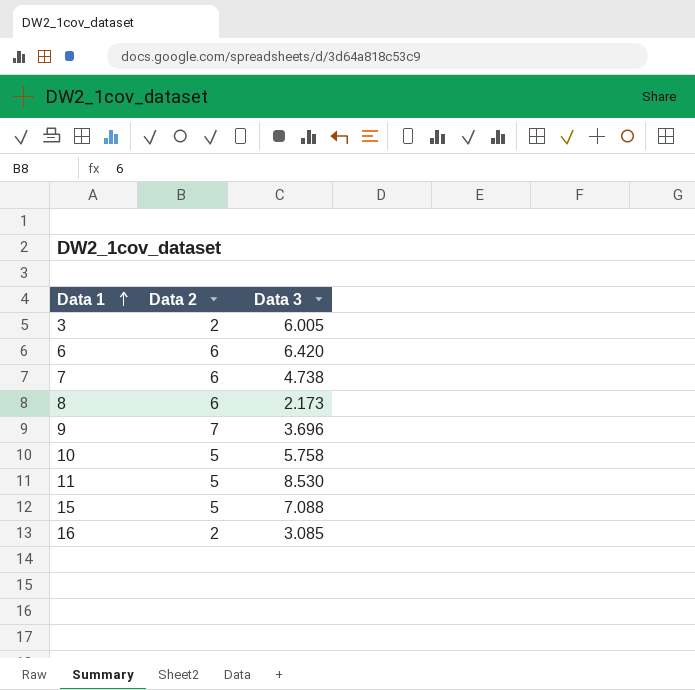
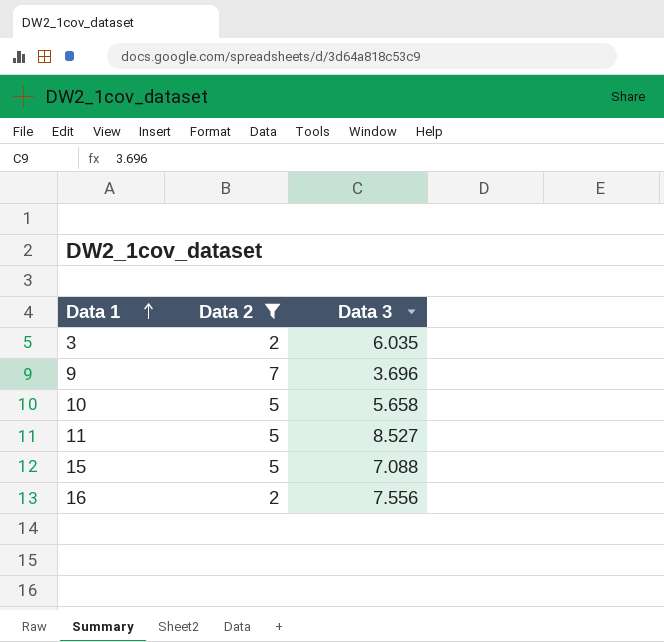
filter: none -> Data 2 != 6
3 | Data 3: 6.005 -> 6.035
10 | Data 3: 5.758 -> 5.658
11 | Data 3: 8.530 -> 8.527
16 | Data 3: 3.085 -> 7.556

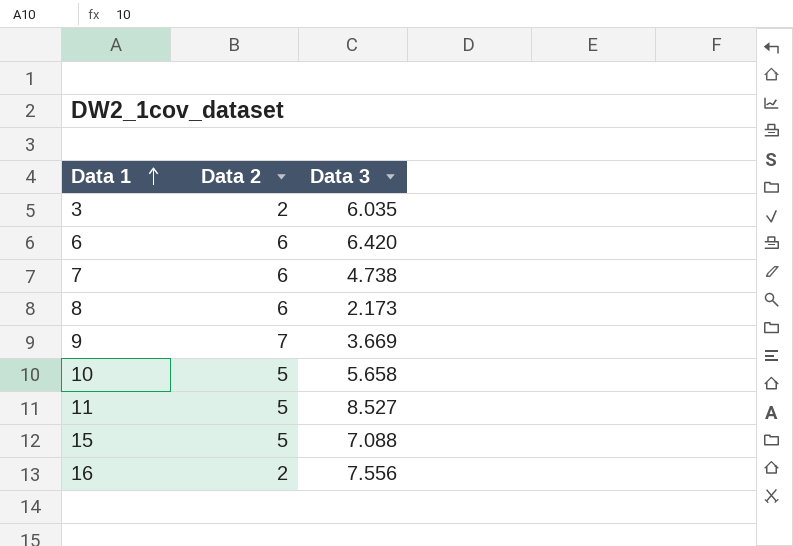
filter: Data 2 != 6 -> none
9 | Data 3: 3.696 -> 3.669

